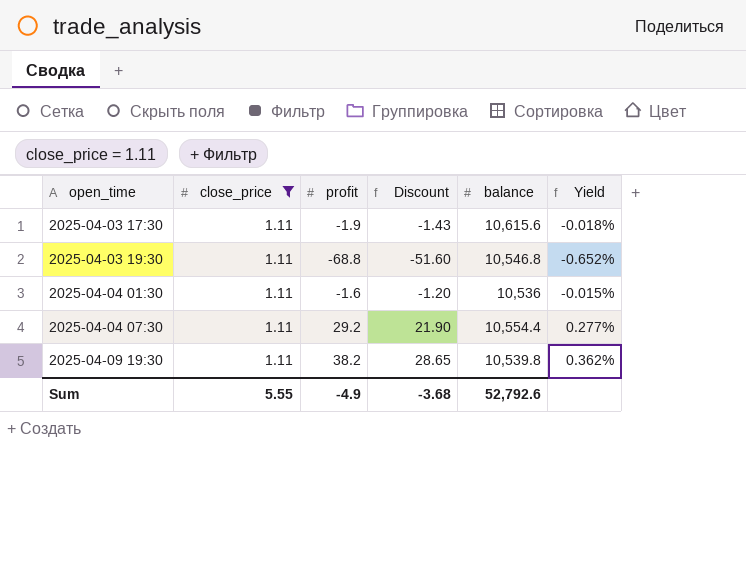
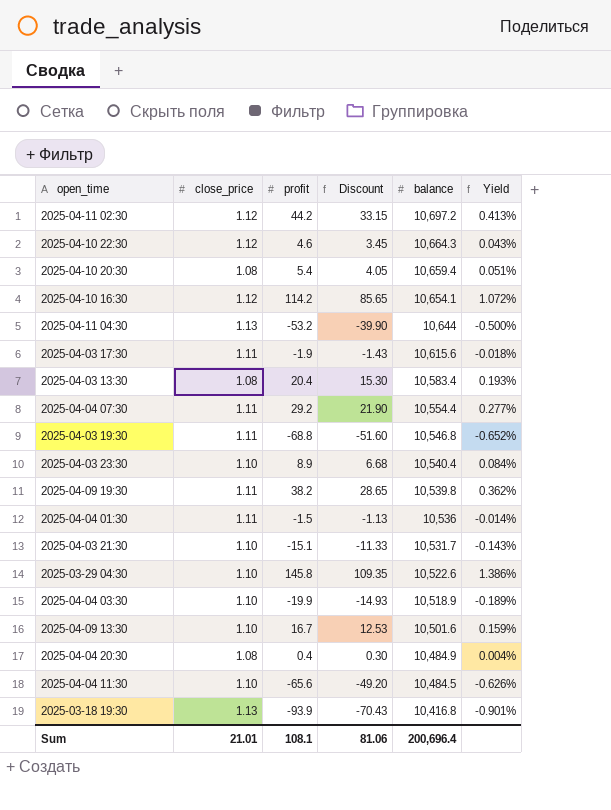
filter: close_price = 1.11 -> none
row order: open_time ascending -> balance descending
2025-04-04 01:30 | profit: -1.6 -> -1.5
2025-04-04 01:30 | Discount: -1.20 -> -1.13
2025-04-04 01:30 | Yield: -0.015% -> -0.014%
Sum | close_price: 5.55 -> 21.01
Sum | profit: -4.9 -> 108.1
Sum | Discount: -3.68 -> 81.06
Sum | balance: 52,792.6 -> 200,696.4

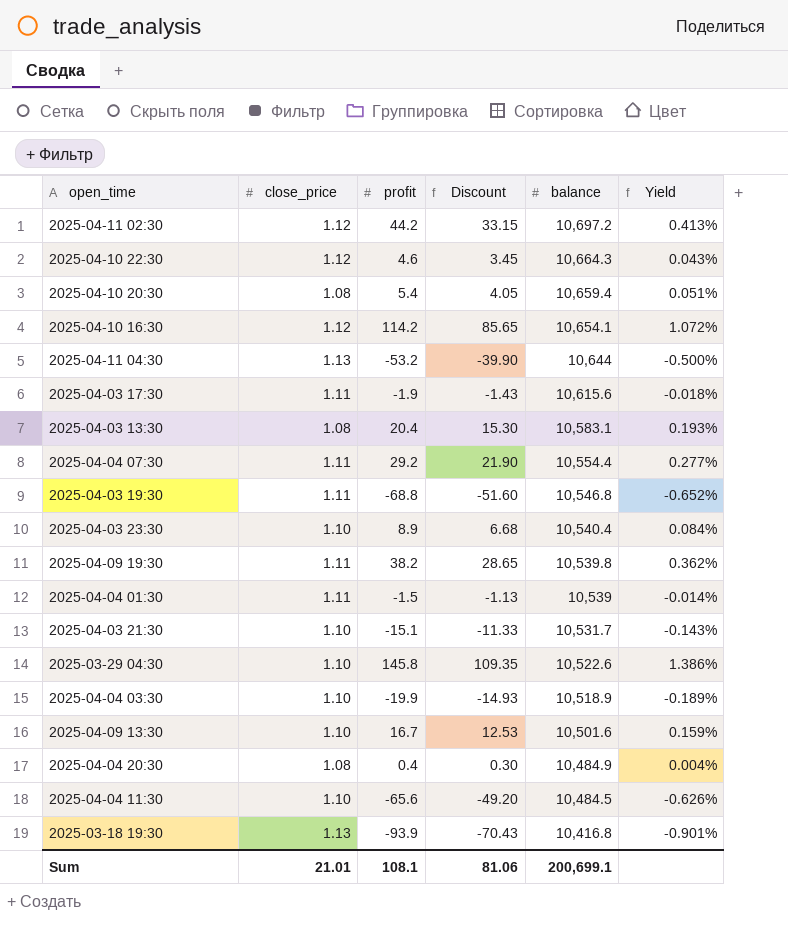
2025-04-03 13:30 | balance: 10,583.4 -> 10,583.1
2025-04-04 01:30 | balance: 10,536 -> 10,539
Sum | balance: 200,696.4 -> 200,699.1

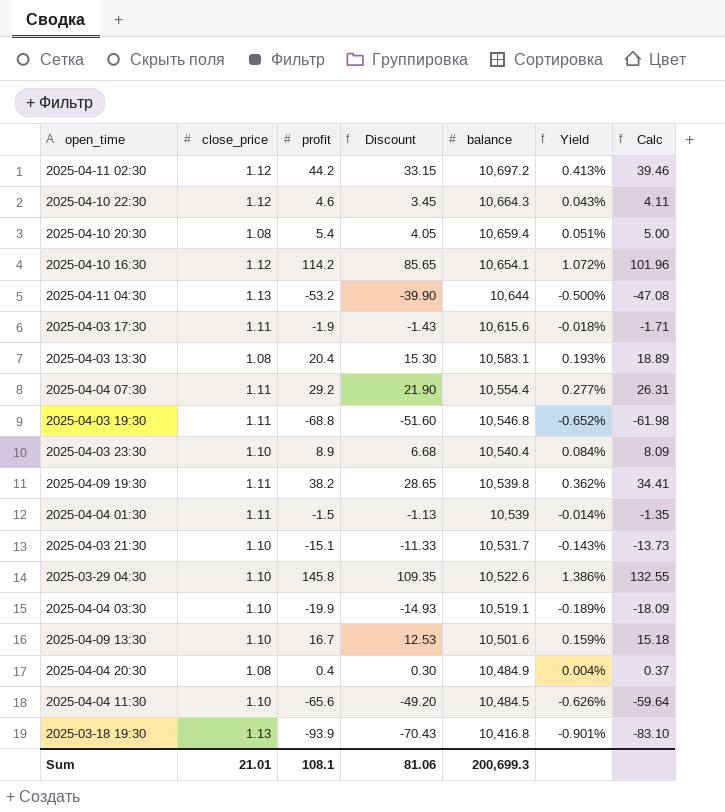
column Calc | formula: none -> [profit] / [close_price]
2025-04-04 03:30 | balance: 10,518.9 -> 10,519.1
Sum | balance: 200,699.1 -> 200,699.3

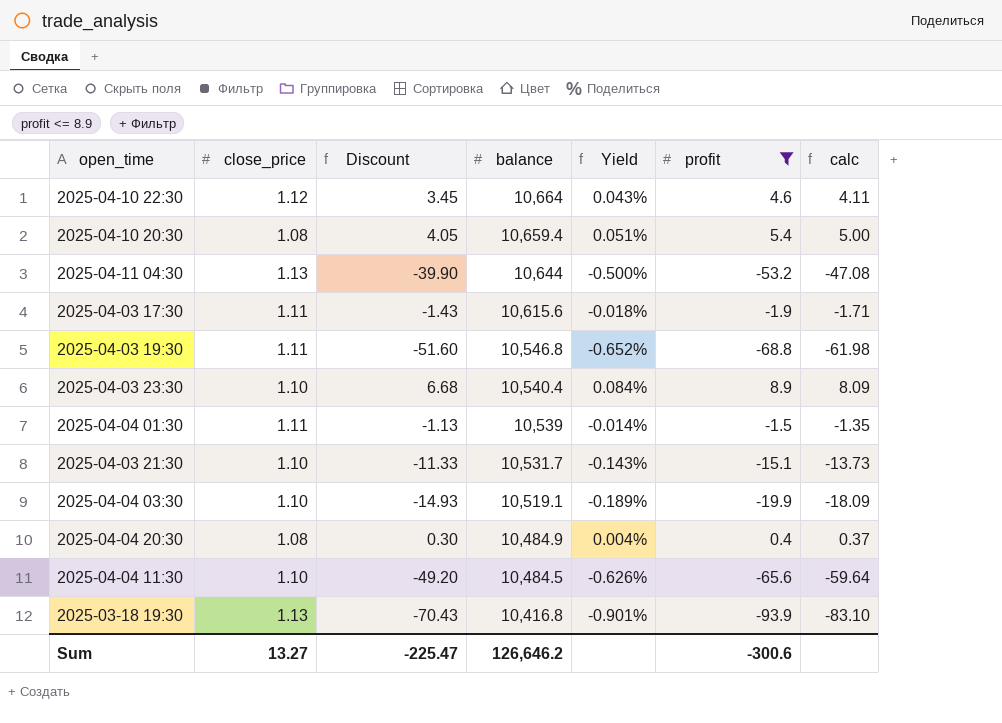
filter: none -> profit <= 8.9
column profit | position: 3 -> 6
column name: Calc -> calc
2025-04-10 22:30 | balance: 10,664.3 -> 10,664
Sum | close_price: 21.01 -> 13.27
Sum | Discount: 81.06 -> -225.47
Sum | balance: 200,699.3 -> 126,646.2
Sum | profit: 108.1 -> -300.6

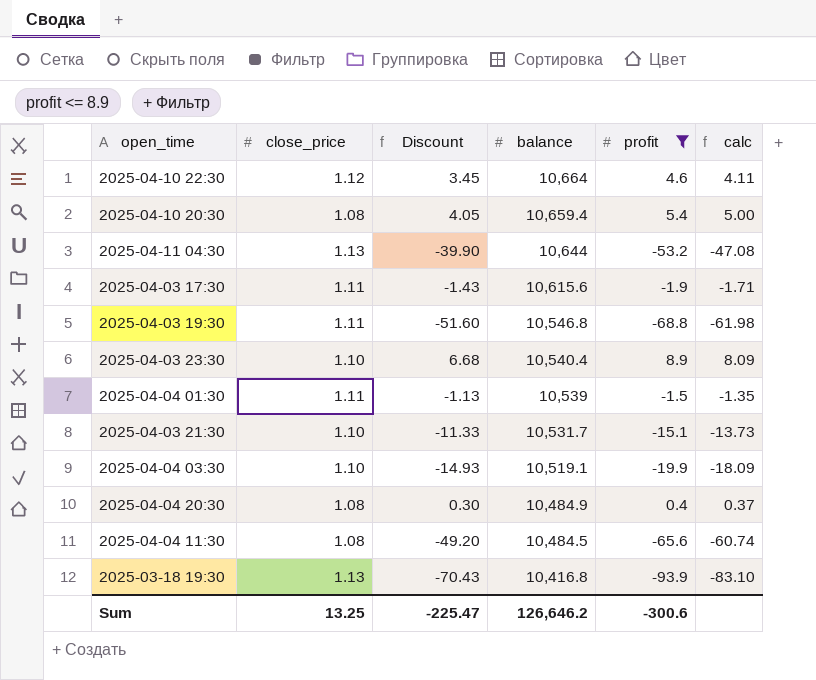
column Yield | formula: [profit] / [balance] -> none
2025-04-04 11:30 | close_price: 1.10 -> 1.08
2025-04-04 11:30 | calc: -59.64 -> -60.74
Sum | close_price: 13.27 -> 13.25

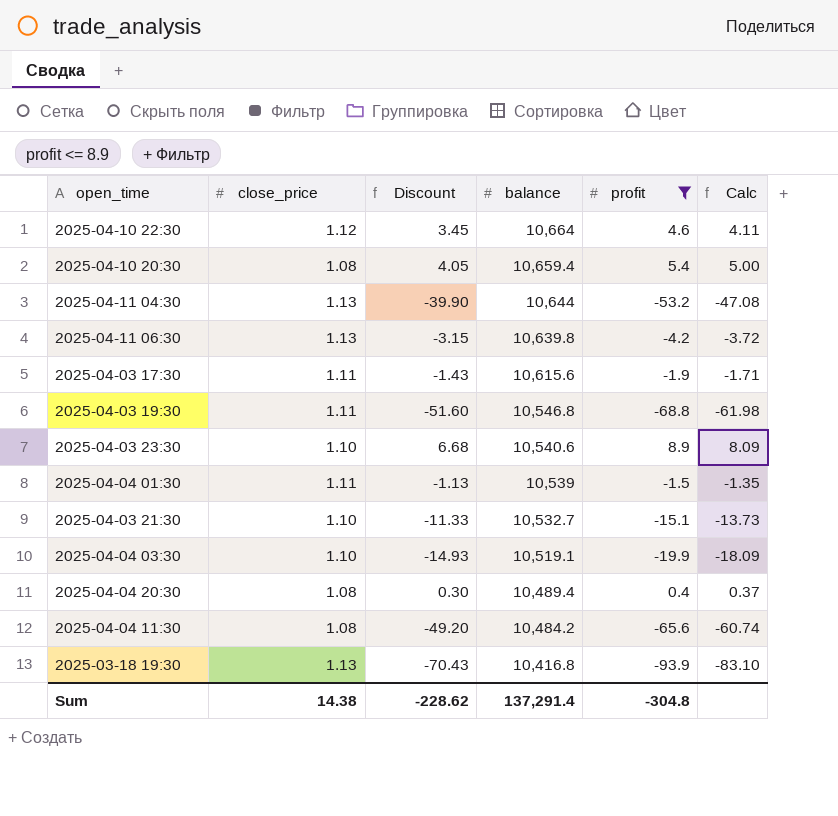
column name: calc -> Calc
row 2025-04-11 06:30: none -> 1.13 | -3.15 | 10,639.8 | -4.2 | -3.72
2025-04-03 23:30 | balance: 10,540.4 -> 10,540.6
2025-04-03 21:30 | balance: 10,531.7 -> 10,532.7
2025-04-04 20:30 | balance: 10,484.9 -> 10,489.4
2025-04-04 11:30 | balance: 10,484.5 -> 10,484.2
Sum | close_price: 13.25 -> 14.38
Sum | Discount: -225.47 -> -228.62
Sum | balance: 126,646.2 -> 137,291.4
Sum | profit: -300.6 -> -304.8

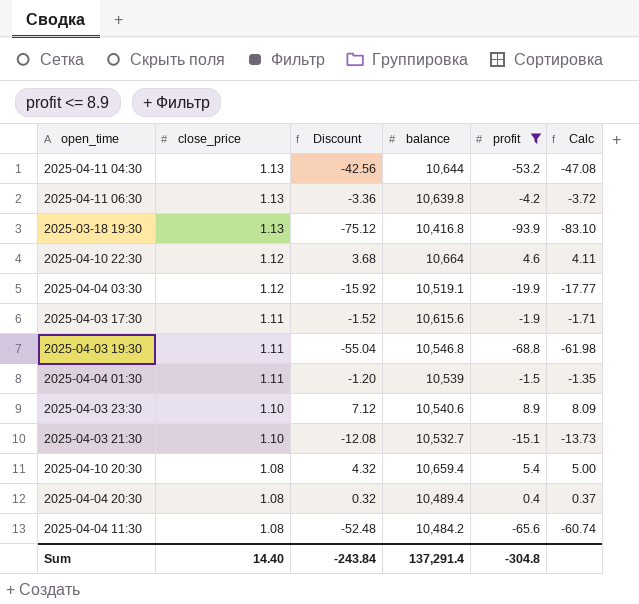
row order: balance descending -> close_price descending
column Discount | formula: [profit] * 0.75 -> [profit] * 0.8
2025-04-04 03:30 | close_price: 1.10 -> 1.12
2025-04-04 03:30 | Calc: -18.09 -> -17.77
Sum | close_price: 14.38 -> 14.40
Sum | Discount: -228.62 -> -243.84

